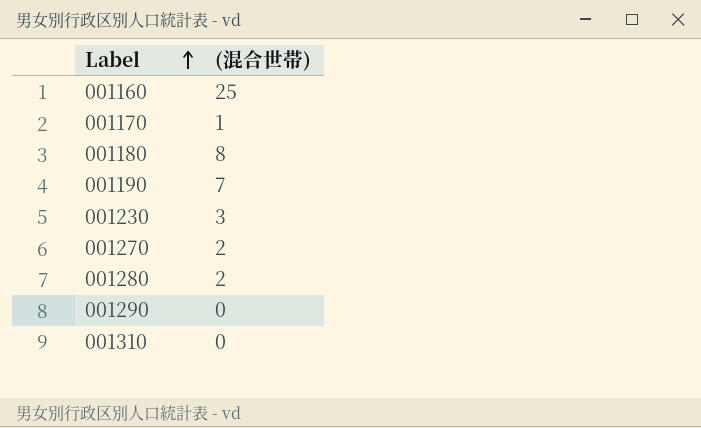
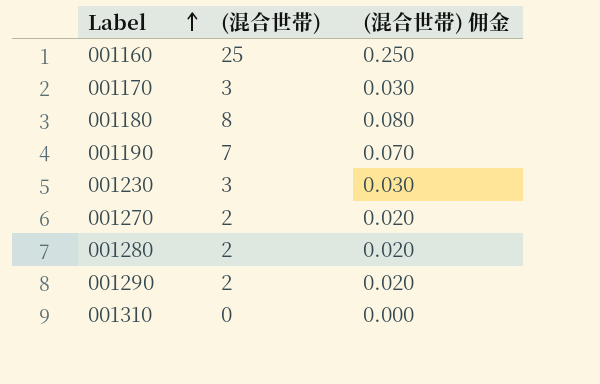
column (混合世帯) 佣金 | formula: none -> [(混合世帯)] * 0.01
001170 | (混合世帯): 1 -> 3
001290 | (混合世帯): 0 -> 2

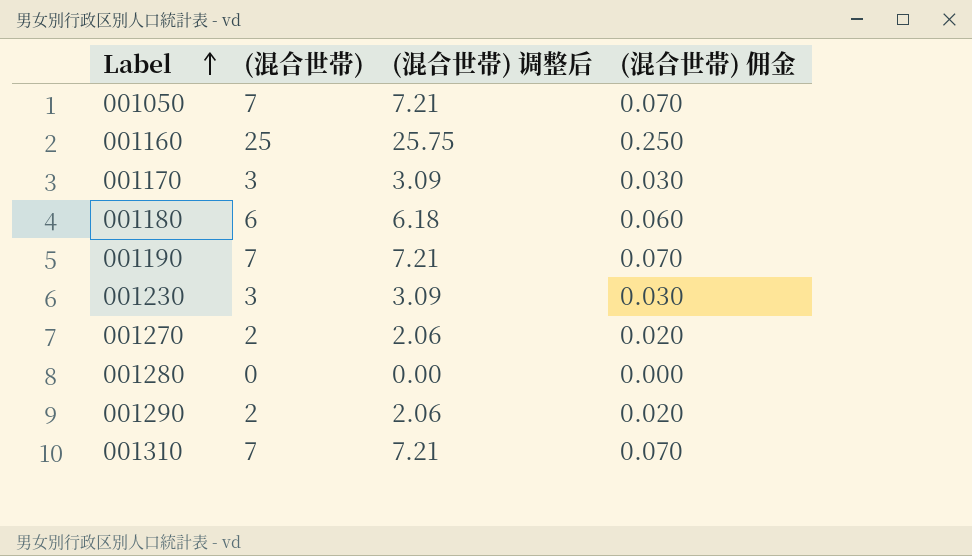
column (混合世帯) 调整后 | formula: none -> [(混合世帯)] * 1.03
row 001050: none -> 7 | 7.21 | 0.070
001180 | (混合世帯): 8 -> 6
001180 | (混合世帯) 佣金: 0.080 -> 0.060
001280 | (混合世帯): 2 -> 0
001280 | (混合世帯) 佣金: 0.020 -> 0.000
001310 | (混合世帯): 0 -> 7
001310 | (混合世帯) 佣金: 0.000 -> 0.070

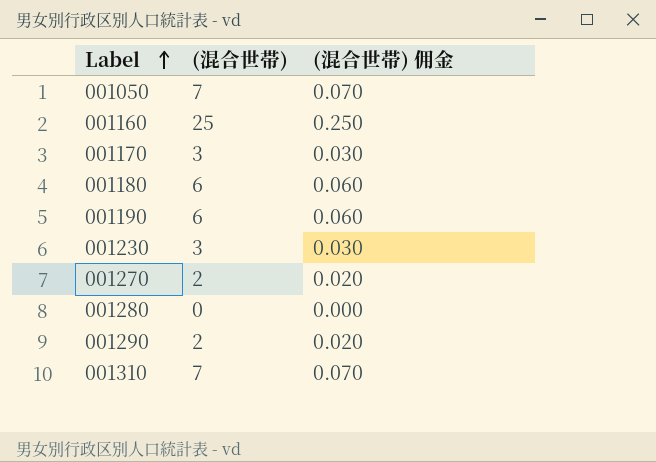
column (混合世帯) 调整后 | formula: [(混合世帯)] * 1.03 -> none
001190 | (混合世帯): 7 -> 6
001190 | (混合世帯) 佣金: 0.070 -> 0.060

